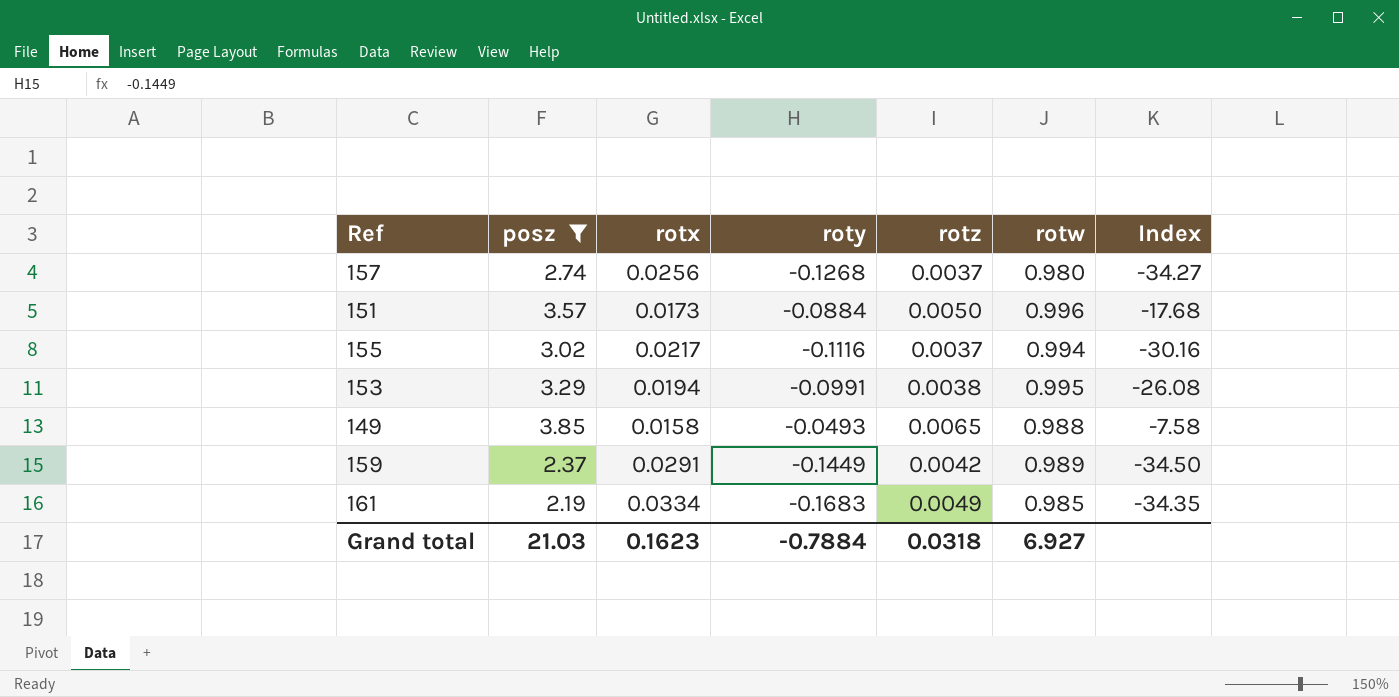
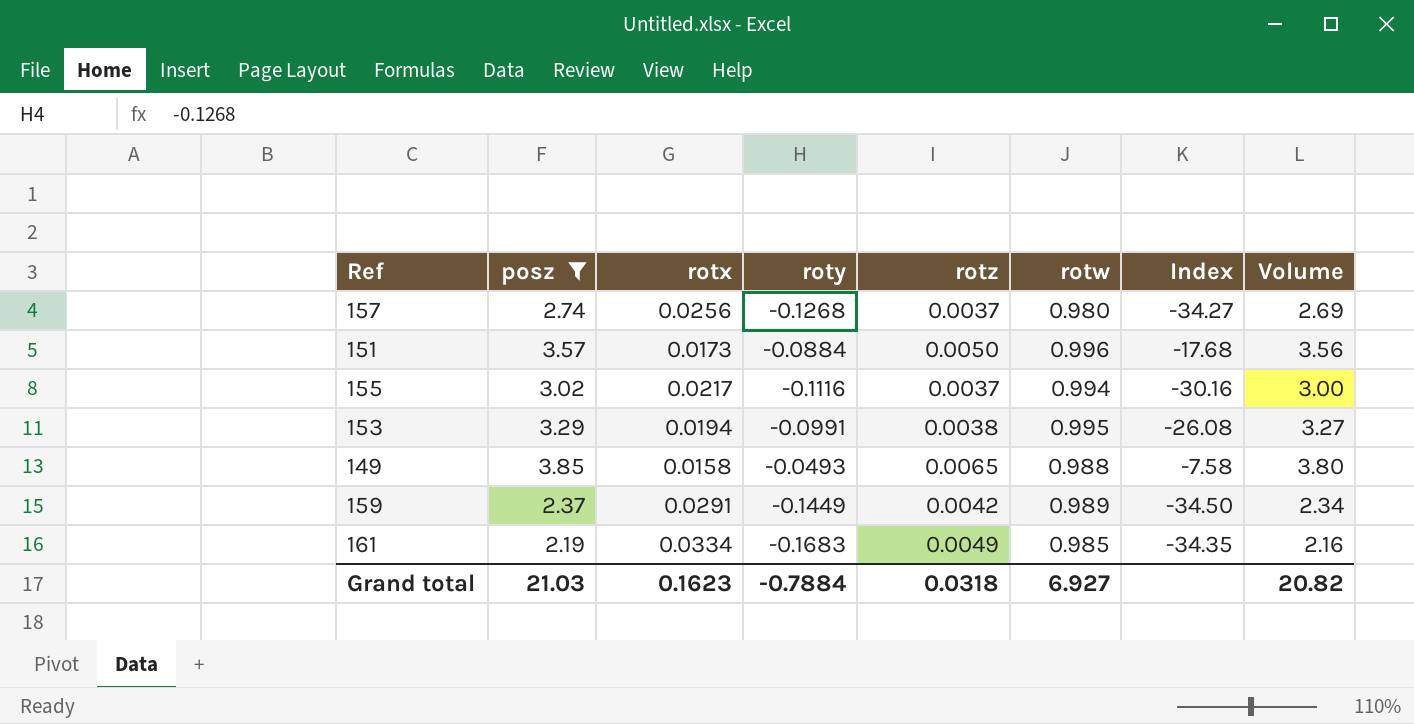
column Volume | formula: none -> [posz] * [rotw]

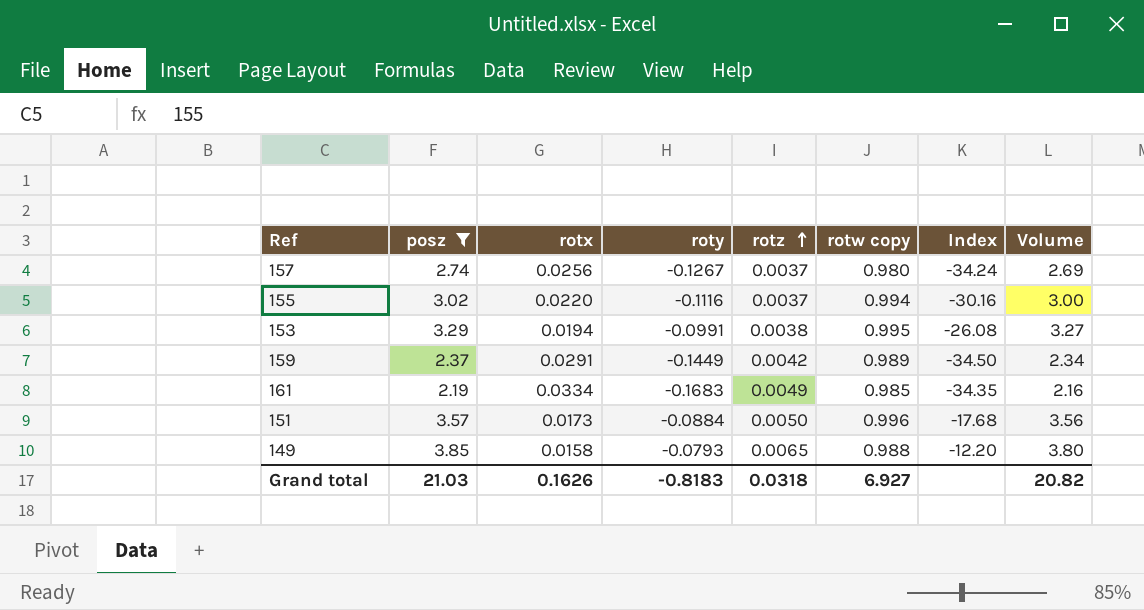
row order: none -> rotz ascending
column name: rotw -> rotw copy
157 | roty: -0.1268 -> -0.1267
157 | Index: -34.27 -> -34.24
155 | rotx: 0.0217 -> 0.0220
149 | roty: -0.0493 -> -0.0793
149 | Index: -7.58 -> -12.20
Grand total | rotx: 0.1623 -> 0.1626
Grand total | roty: -0.7884 -> -0.8183

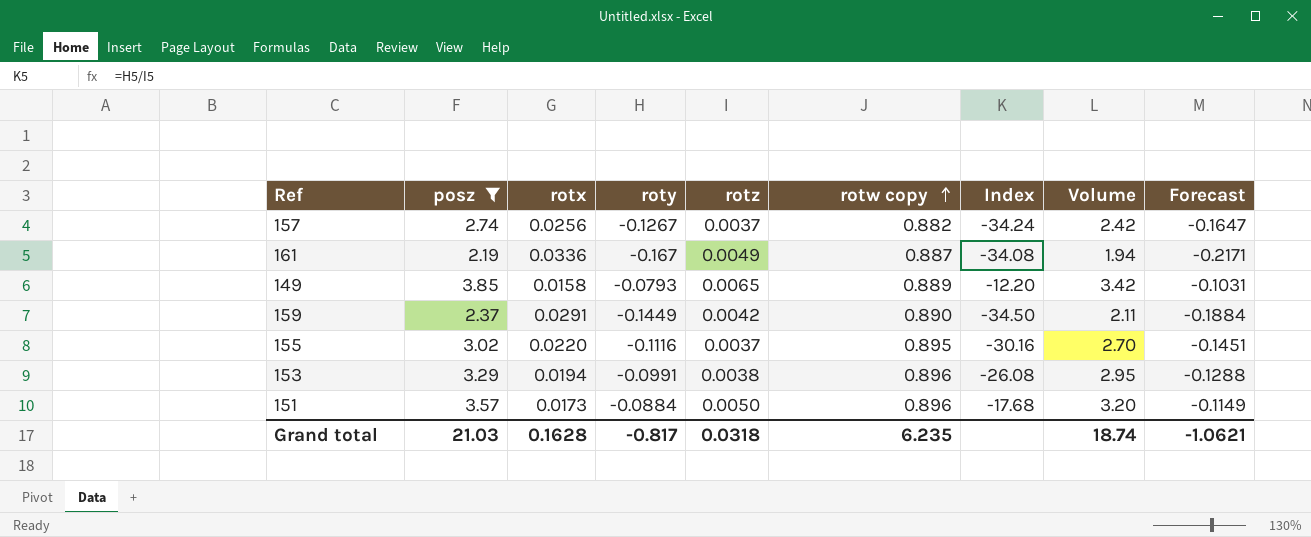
row order: rotz ascending -> rotw copy ascending
column Forecast | formula: none -> [roty] * 1.3
157 | rotw copy: 0.980 -> 0.882
157 | Volume: 2.69 -> 2.42
161 | rotx: 0.0334 -> 0.0336
161 | roty: -0.1683 -> -0.167
161 | rotw copy: 0.985 -> 0.887
161 | Index: -34.35 -> -34.08
161 | Volume: 2.16 -> 1.94
149 | rotw copy: 0.988 -> 0.889
149 | Volume: 3.80 -> 3.42
159 | rotw copy: 0.989 -> 0.890
159 | Volume: 2.34 -> 2.11
155 | rotw copy: 0.994 -> 0.895
155 | Volume: 3.00 -> 2.70
153 | rotw copy: 0.995 -> 0.896
153 | Volume: 3.27 -> 2.95
151 | rotw copy: 0.996 -> 0.896
151 | Volume: 3.56 -> 3.20
Grand total | rotx: 0.1626 -> 0.1628
Grand total | roty: -0.8183 -> -0.817
Grand total | rotw copy: 6.927 -> 6.235
Grand total | Volume: 20.82 -> 18.74

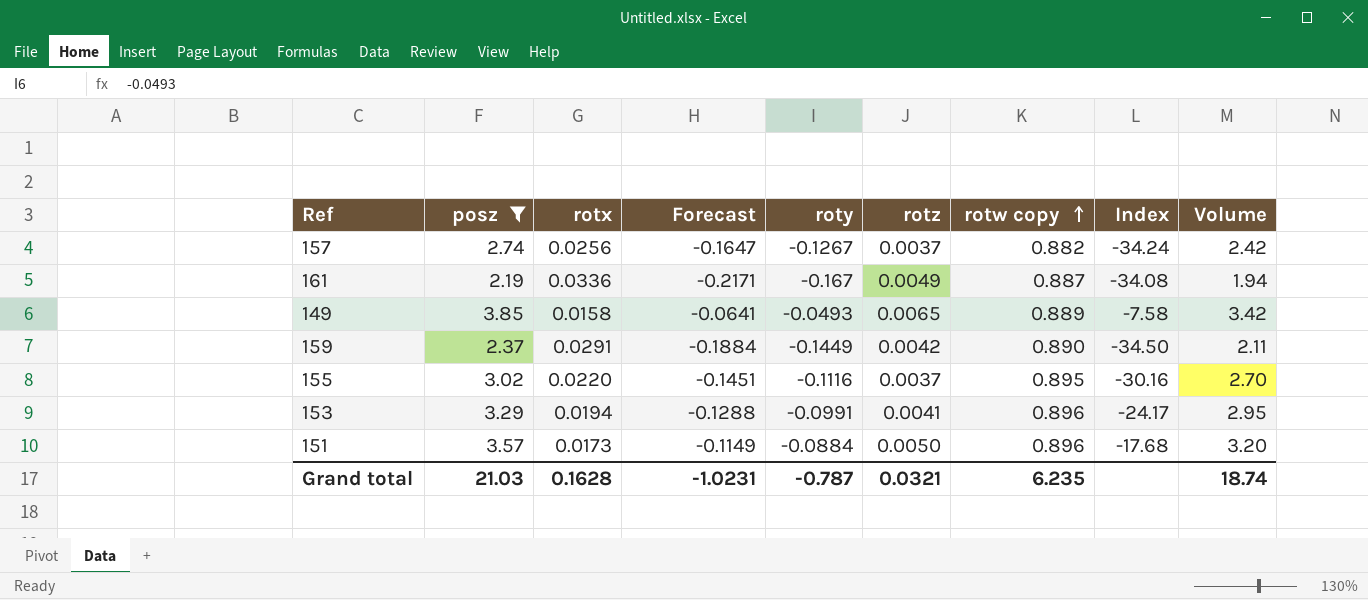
column Forecast | position: 9 -> 4
149 | Forecast: -0.1031 -> -0.0641
149 | roty: -0.0793 -> -0.0493
149 | Index: -12.20 -> -7.58
153 | rotz: 0.0038 -> 0.0041
153 | Index: -26.08 -> -24.17
Grand total | Forecast: -1.0621 -> -1.0231
Grand total | roty: -0.817 -> -0.787
Grand total | rotz: 0.0318 -> 0.0321

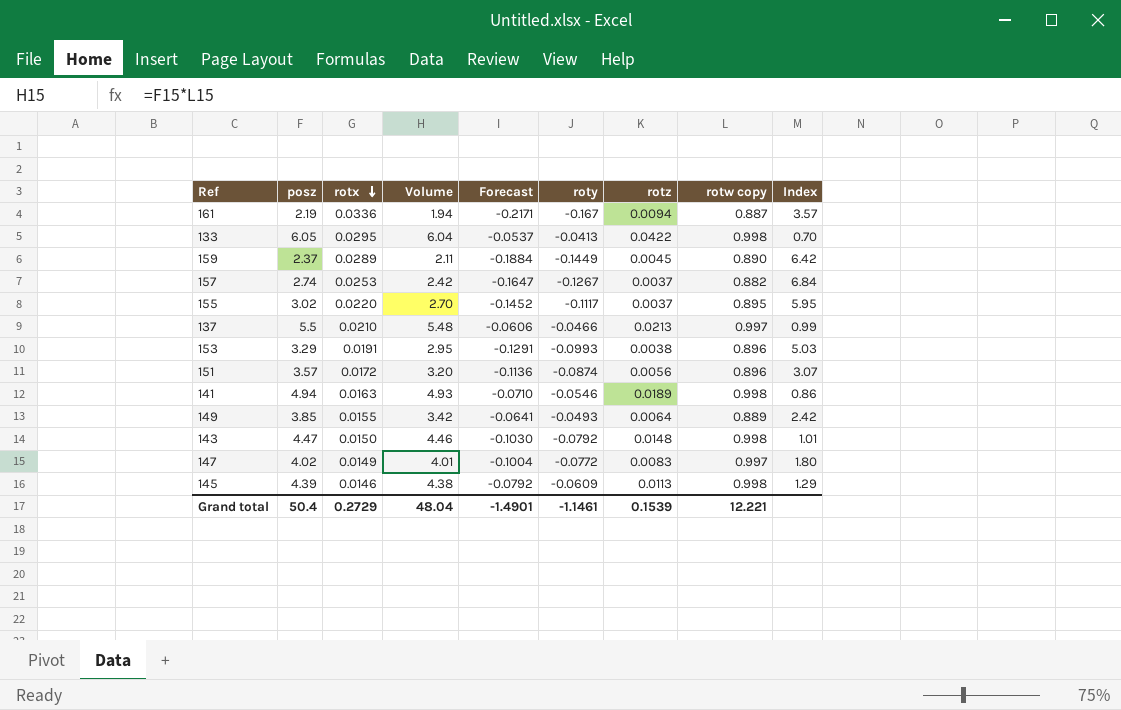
filter: posz <= 3.85 -> none
row order: rotw copy ascending -> rotx descending
column Volume | position: 9 -> 4
column Index | formula: [roty] / [rotz] -> [rotx] / [rotz]
161 | rotz: 0.0049 -> 0.0094
159 | rotx: 0.0291 -> 0.0289
159 | rotz: 0.0042 -> 0.0045
157 | rotx: 0.0256 -> 0.0253
155 | Forecast: -0.1451 -> -0.1452
155 | roty: -0.1116 -> -0.1117
153 | rotx: 0.0194 -> 0.0191
153 | Forecast: -0.1288 -> -0.1291
153 | roty: -0.0991 -> -0.0993
153 | rotz: 0.0041 -> 0.0038
151 | rotx: 0.0173 -> 0.0172
151 | Forecast: -0.1149 -> -0.1136
151 | roty: -0.0884 -> -0.0874
151 | rotz: 0.0050 -> 0.0056
149 | rotx: 0.0158 -> 0.0155
149 | rotz: 0.0065 -> 0.0064
Grand total | posz: 21.03 -> 50.4
Grand total | rotx: 0.1628 -> 0.2729
Grand total | Volume: 18.74 -> 48.04
Grand total | Forecast: -1.0231 -> -1.4901
Grand total | roty: -0.787 -> -1.1461
Grand total | rotz: 0.0321 -> 0.1539
Grand total | rotw copy: 6.235 -> 12.221

